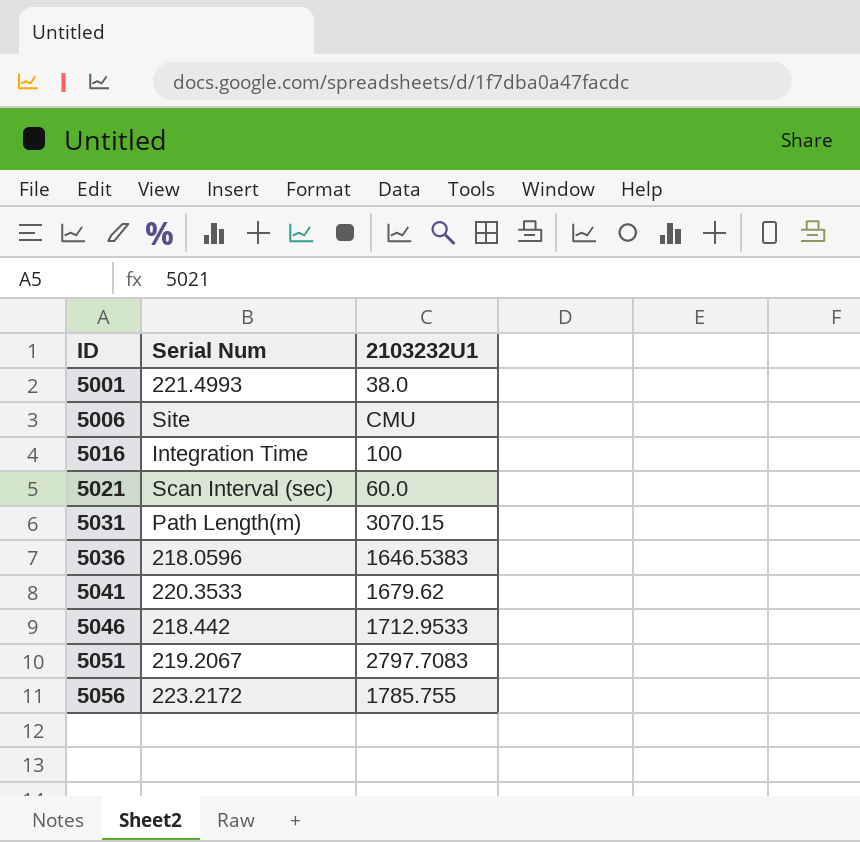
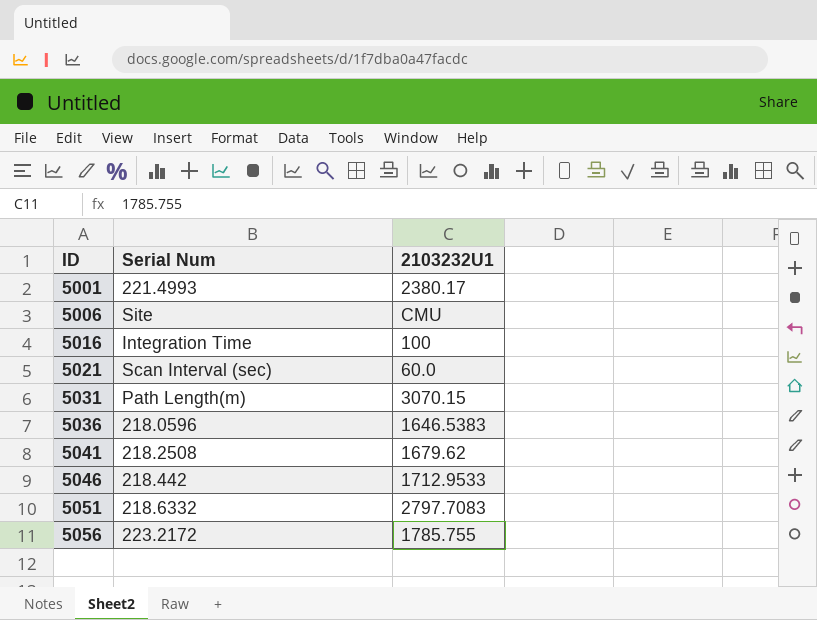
5001 | 2103232U1: 38.0 -> 2380.17
5041 | Serial Num: 220.3533 -> 218.2508
5051 | Serial Num: 219.2067 -> 218.6332

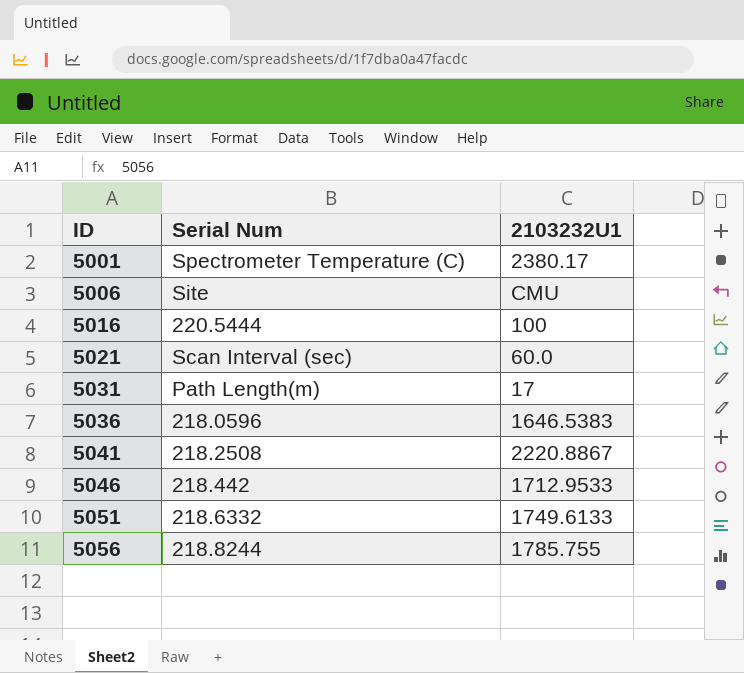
5001 | Serial Num: 221.4993 -> Spectrometer Temperature (C)
5016 | Serial Num: Integration Time -> 220.5444
5031 | 2103232U1: 3070.15 -> 17
5041 | 2103232U1: 1679.62 -> 2220.8867
5051 | 2103232U1: 2797.7083 -> 1749.6133
5056 | Serial Num: 223.2172 -> 218.8244

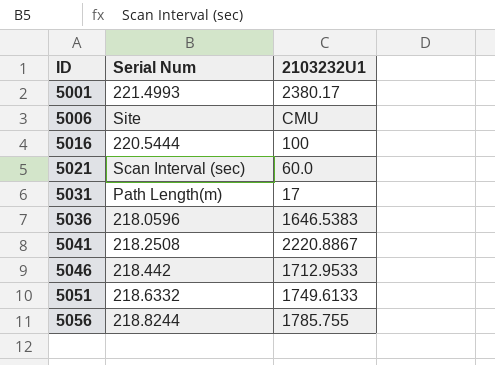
5001 | Serial Num: Spectrometer Temperature (C) -> 221.4993

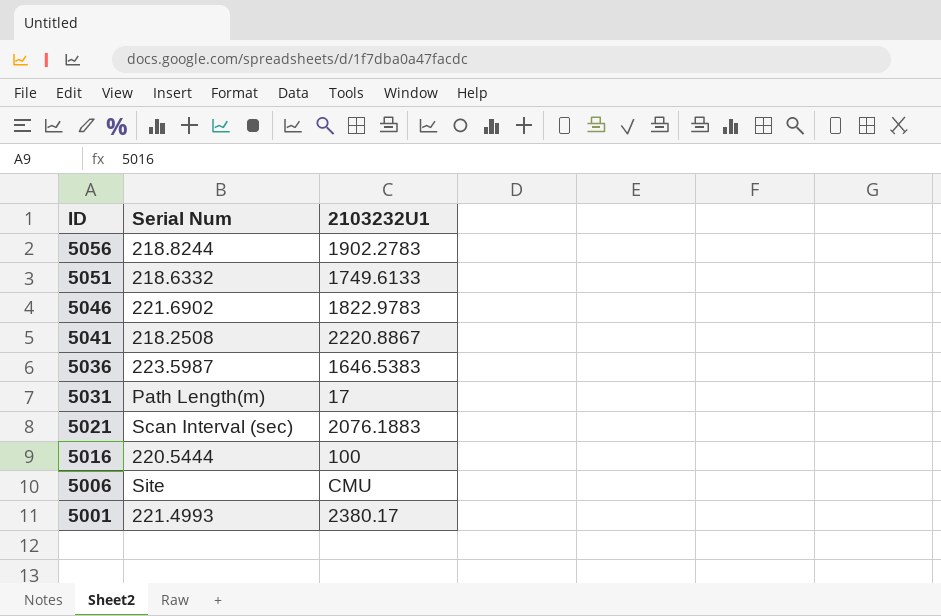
row order: ID ascending -> ID descending
5056 | 2103232U1: 1785.755 -> 1902.2783
5046 | Serial Num: 218.442 -> 221.6902
5046 | 2103232U1: 1712.9533 -> 1822.9783
5036 | Serial Num: 218.0596 -> 223.5987
5021 | 2103232U1: 60.0 -> 2076.1883

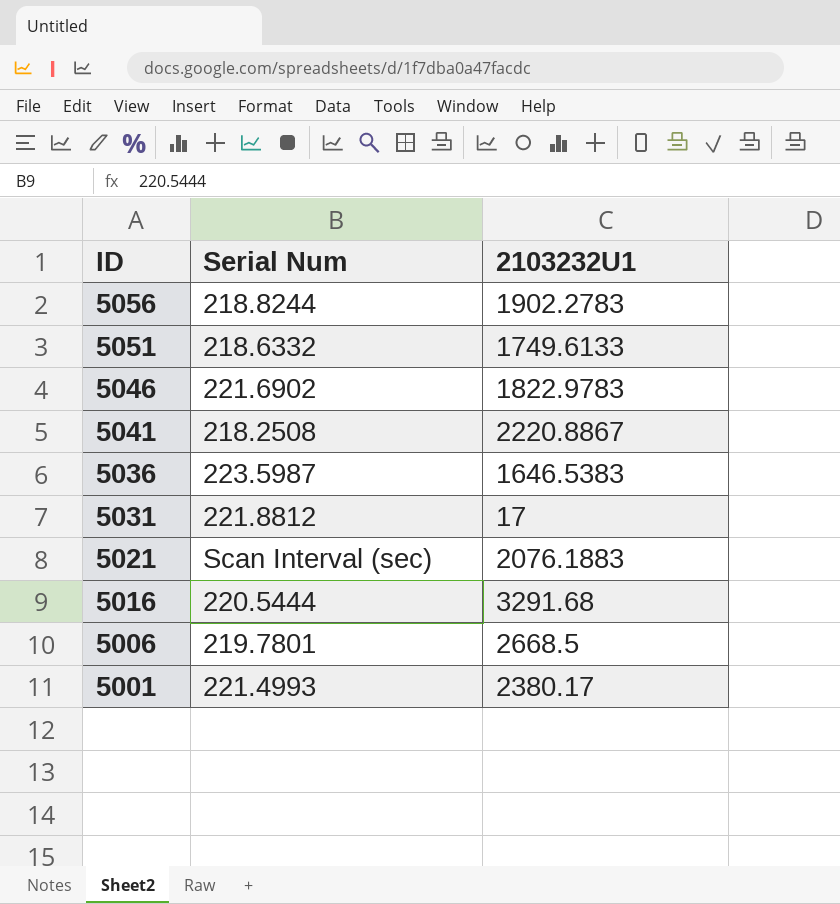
5031 | Serial Num: Path Length(m) -> 221.8812
5016 | 2103232U1: 100 -> 3291.68
5006 | Serial Num: Site -> 219.7801
5006 | 2103232U1: CMU -> 2668.5

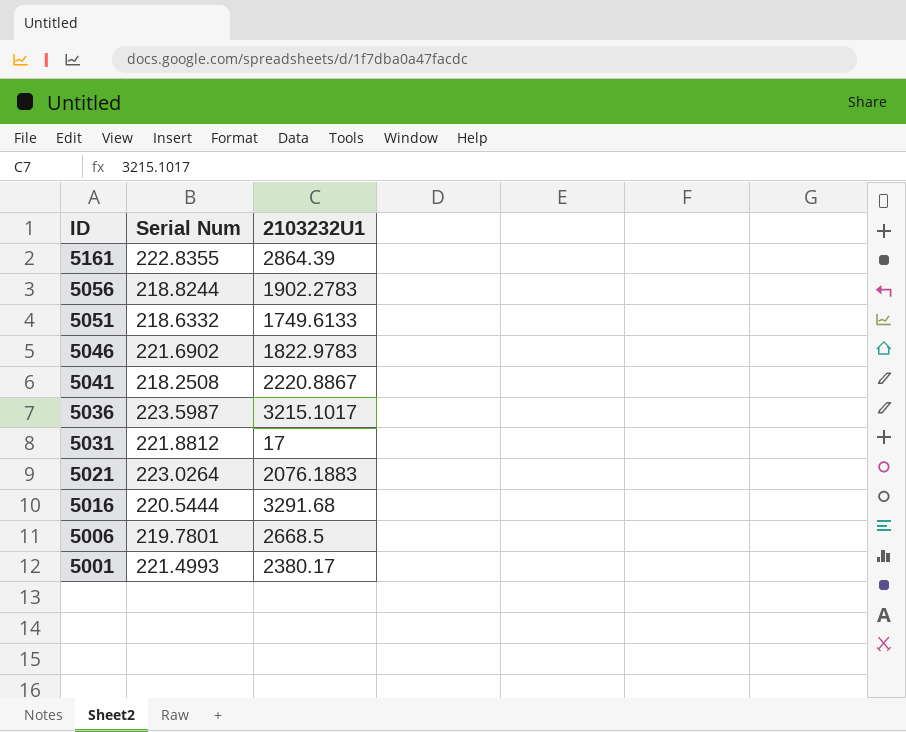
row 5161: none -> 222.8355 | 2864.39
5036 | 2103232U1: 1646.5383 -> 3215.1017
5021 | Serial Num: Scan Interval (sec) -> 223.0264

